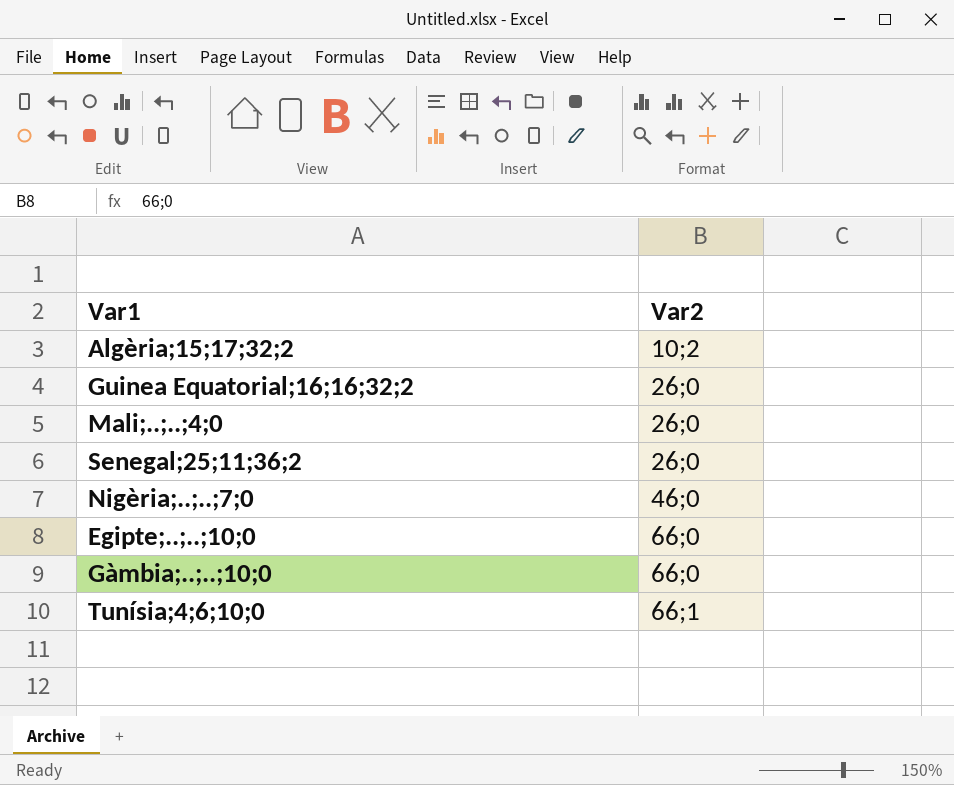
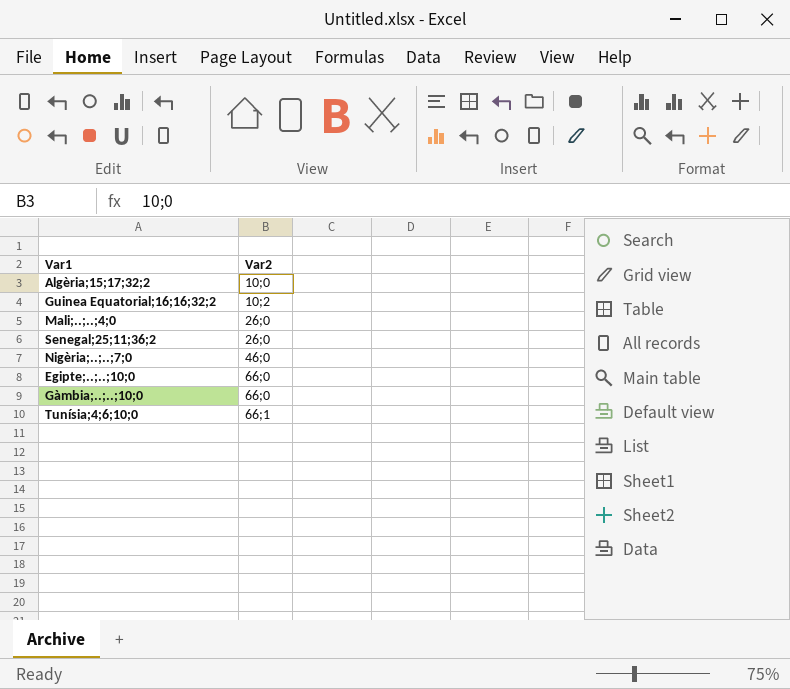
Algèria;15;17;32;2 | Var2: 10;2 -> 10;0
Guinea Equatorial;16;16;32;2 | Var2: 26;0 -> 10;2

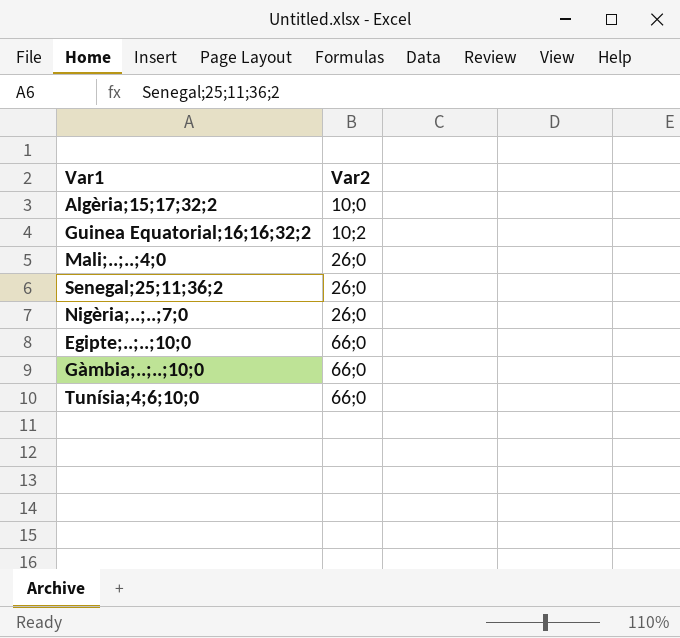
Nigèria;..;..;7;0 | Var2: 46;0 -> 26;0
Tunísia;4;6;10;0 | Var2: 66;1 -> 66;0

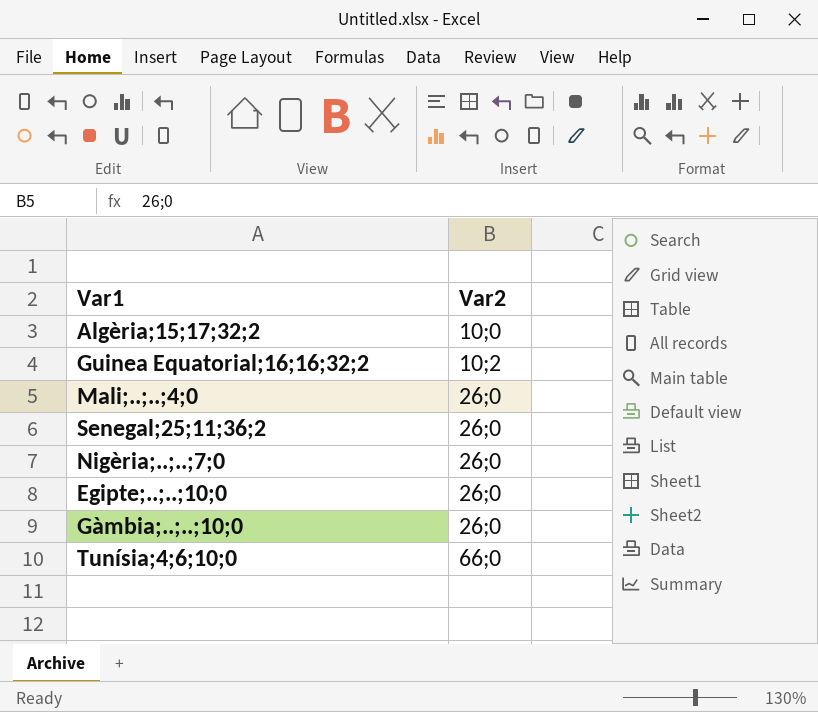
Egipte;..;..;10;0 | Var2: 66;0 -> 26;0
Gàmbia;..;..;10;0 | Var2: 66;0 -> 26;0

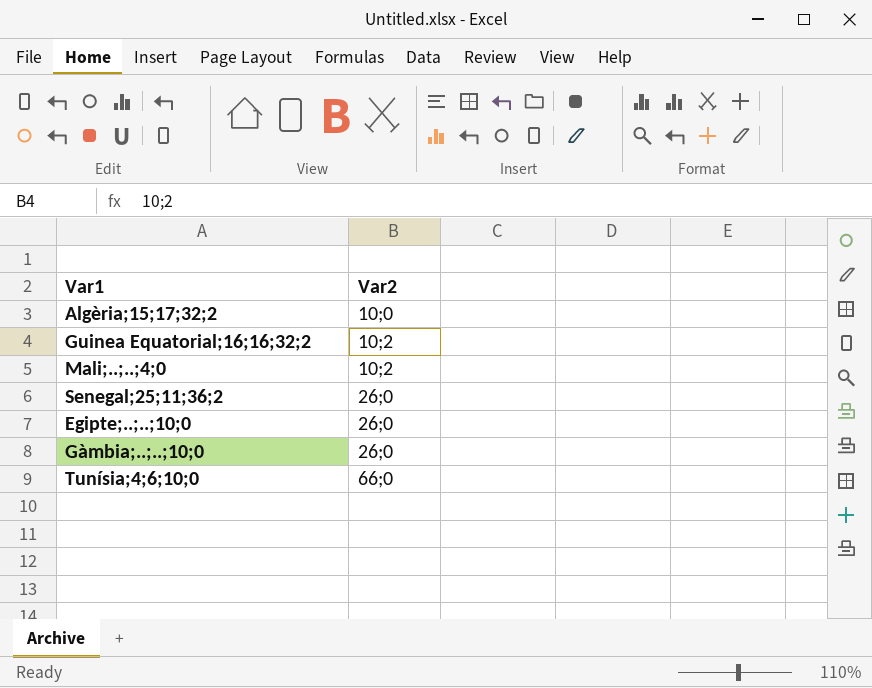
row Nigèria;..;..;7;0: 26;0 -> none
Mali;..;..;4;0 | Var2: 26;0 -> 10;2

